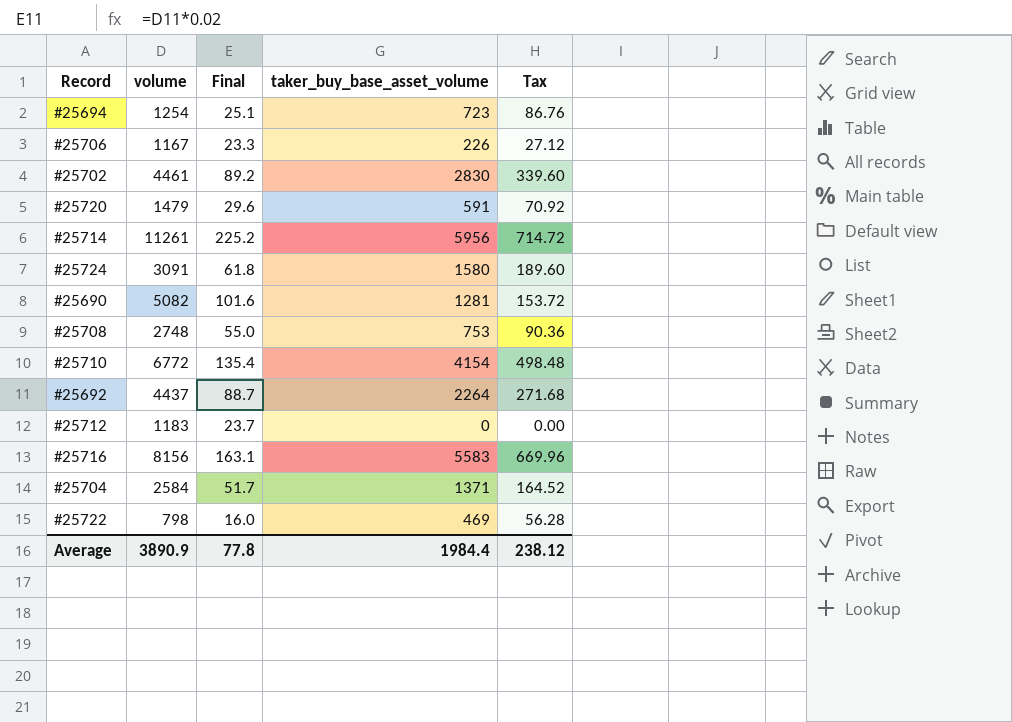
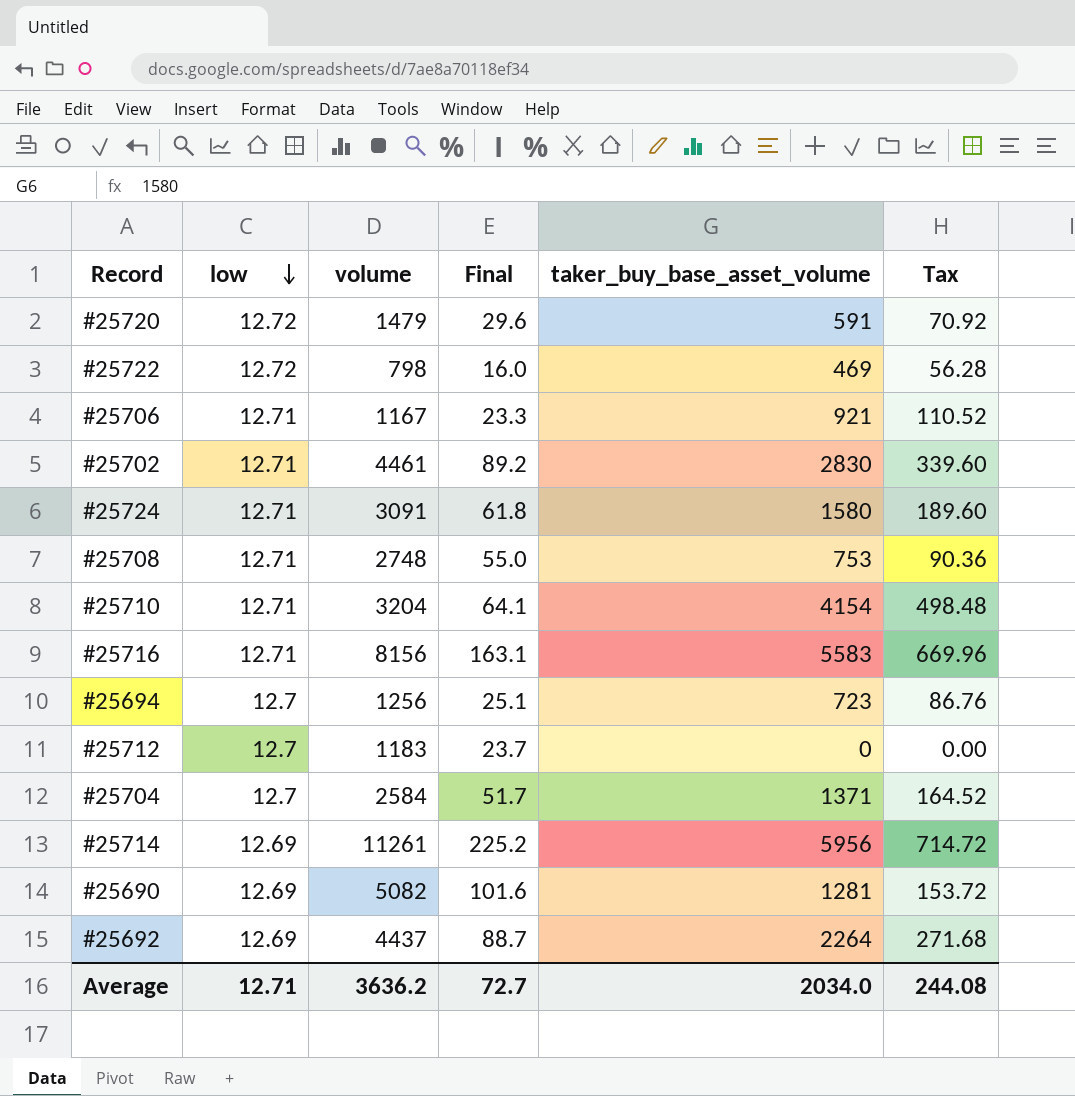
row order: none -> low descending
column low | position: none -> 2
#25706 | taker_buy_base_asset_volume: 226 -> 921
#25706 | Tax: 27.12 -> 110.52
#25710 | volume: 6772 -> 3204
#25710 | Final: 135.4 -> 64.1
#25694 | volume: 1254 -> 1256
Average | volume: 3890.9 -> 3636.2
Average | Final: 77.8 -> 72.7
Average | taker_buy_base_asset_volume: 1984.4 -> 2034.0
Average | Tax: 238.12 -> 244.08

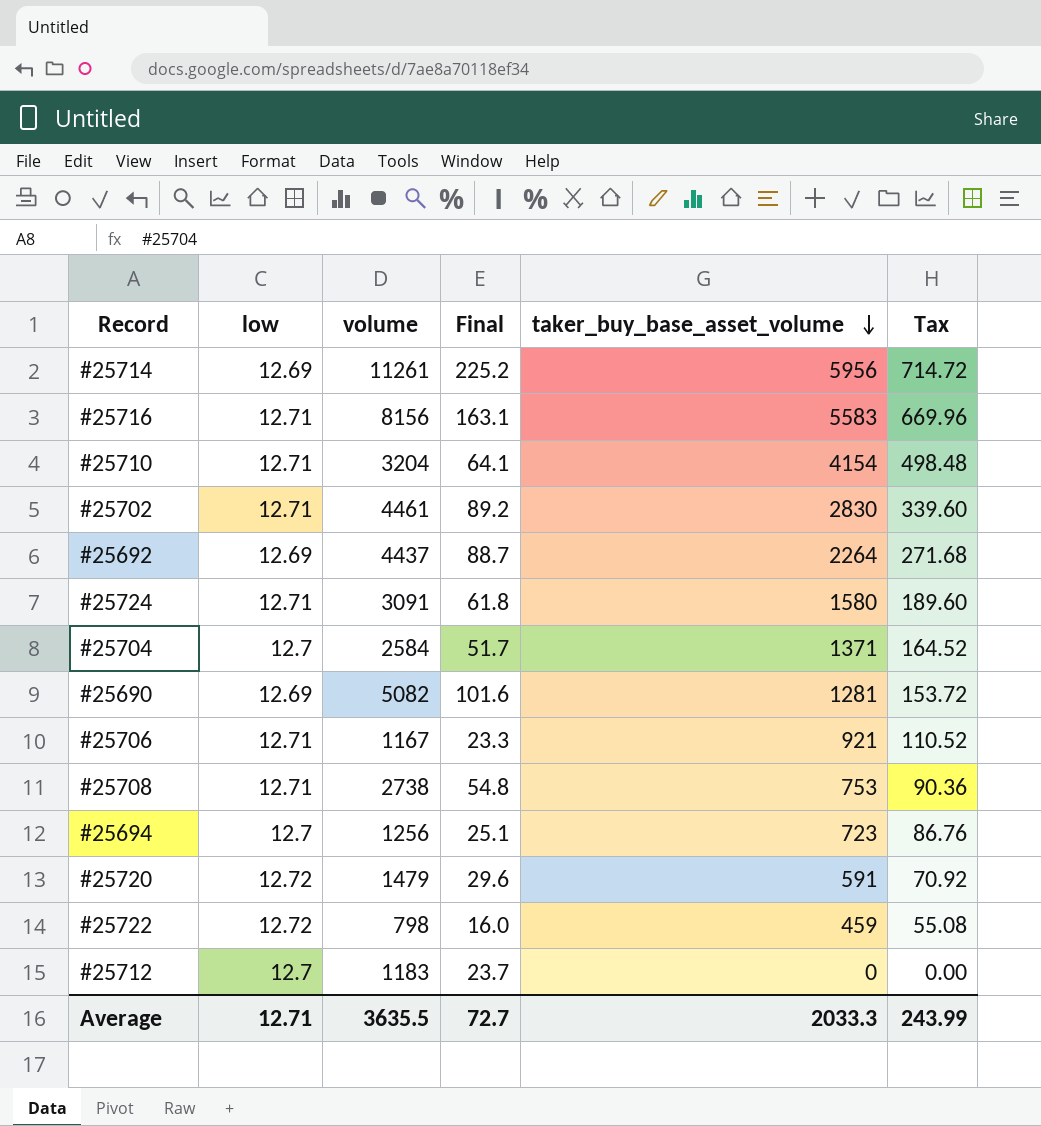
row order: low descending -> taker_buy_base_asset_volume descending
#25708 | volume: 2748 -> 2738
#25708 | Final: 55.0 -> 54.8
#25722 | taker_buy_base_asset_volume: 469 -> 459
#25722 | Tax: 56.28 -> 55.08
Average | volume: 3636.2 -> 3635.5
Average | taker_buy_base_asset_volume: 2034.0 -> 2033.3
Average | Tax: 244.08 -> 243.99

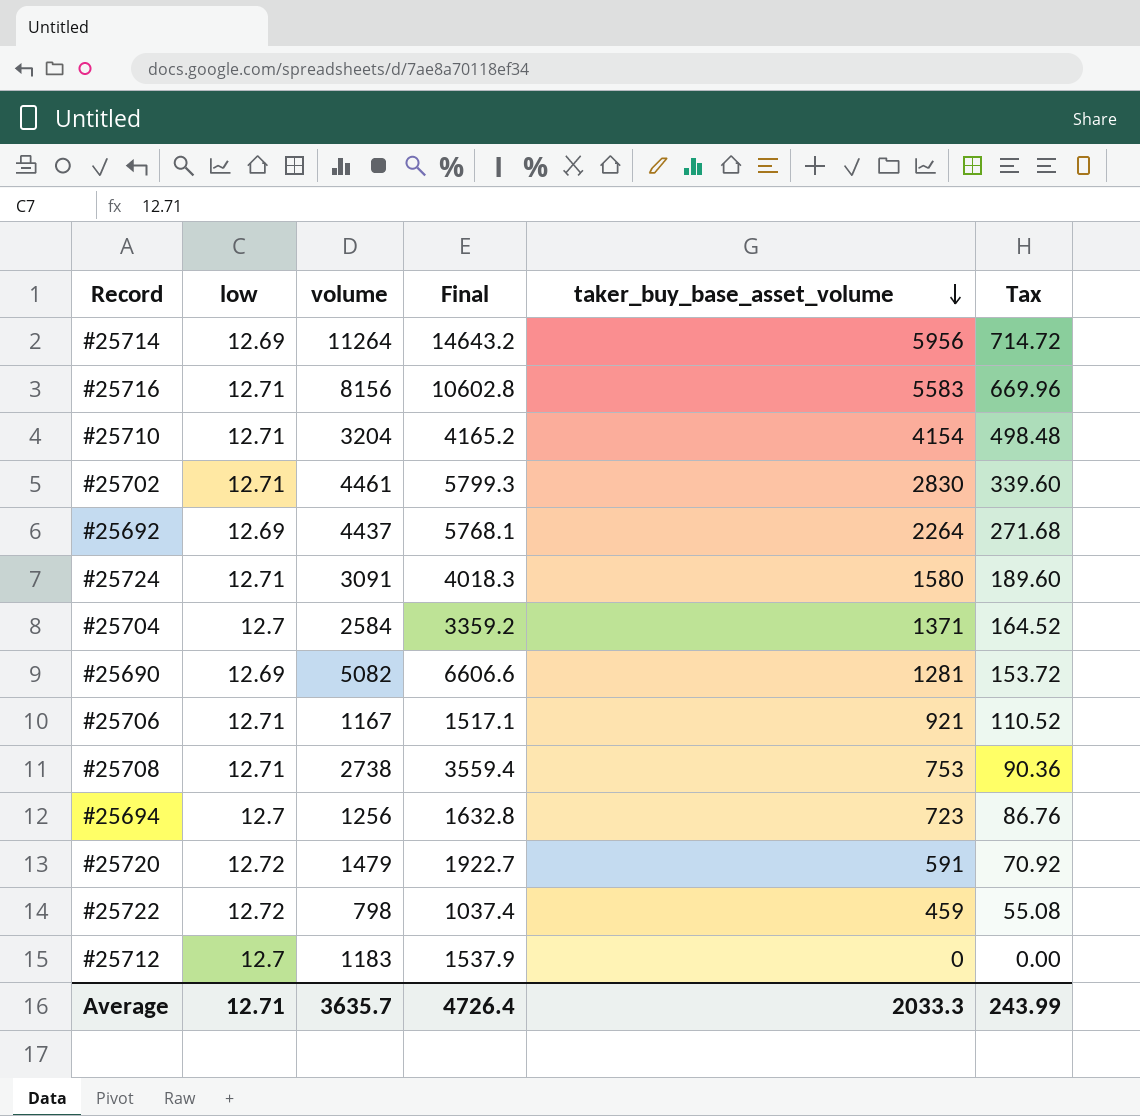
column Final | formula: [volume] * 0.02 -> [volume] * 1.3
#25714 | volume: 11261 -> 11264
Average | volume: 3635.5 -> 3635.7
Average | Final: 72.7 -> 4726.4

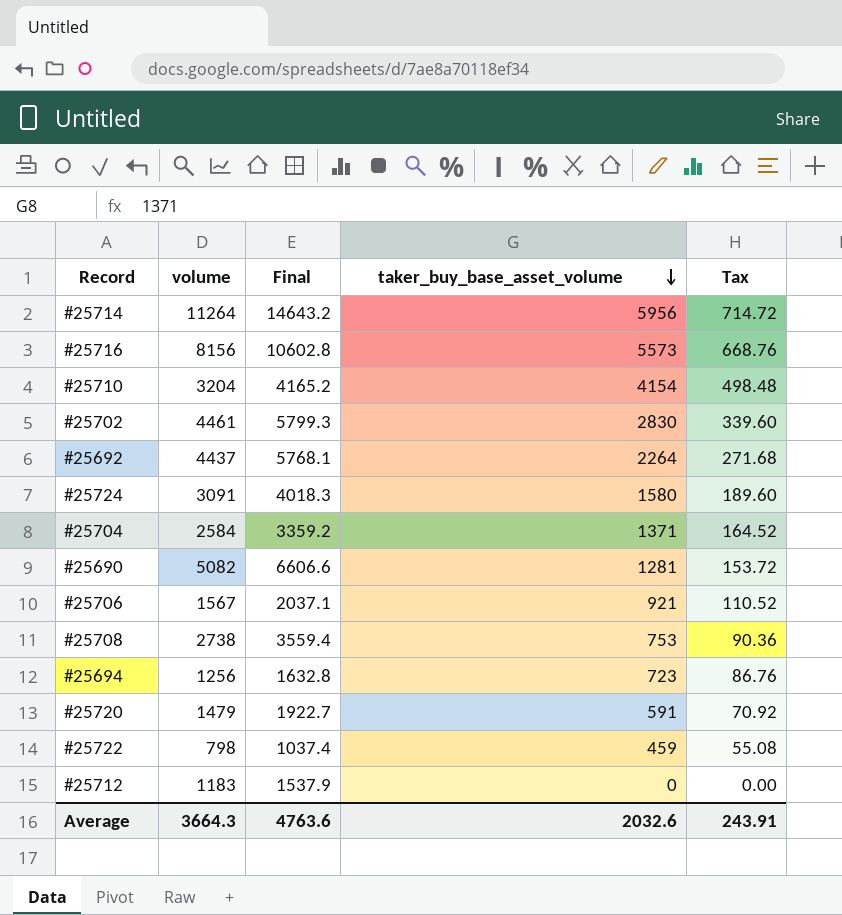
column low | position: 2 -> none
#25716 | taker_buy_base_asset_volume: 5583 -> 5573
#25716 | Tax: 669.96 -> 668.76
#25706 | volume: 1167 -> 1567
#25706 | Final: 1517.1 -> 2037.1
Average | volume: 3635.7 -> 3664.3
Average | Final: 4726.4 -> 4763.6
Average | taker_buy_base_asset_volume: 2033.3 -> 2032.6
Average | Tax: 243.99 -> 243.91

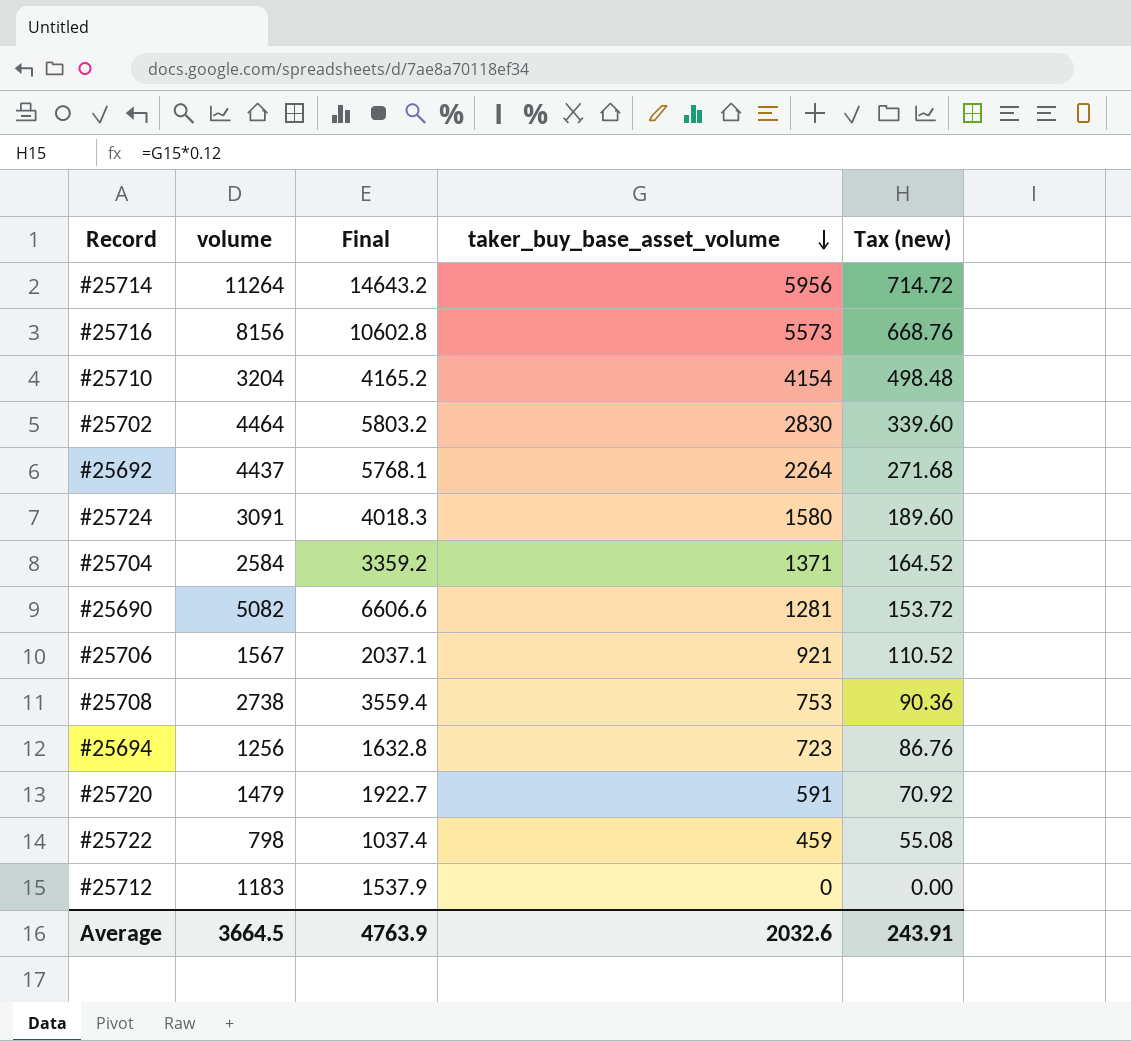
column name: Tax -> Tax (new)
#25702 | volume: 4461 -> 4464
#25702 | Final: 5799.3 -> 5803.2
Average | volume: 3664.3 -> 3664.5
Average | Final: 4763.6 -> 4763.9

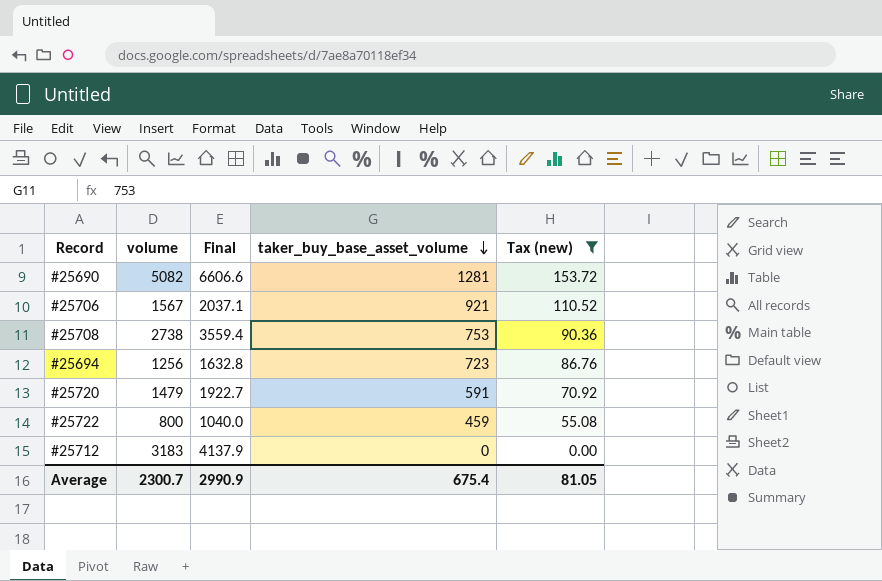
filter: none -> Tax (new) <= 153.72
#25722 | volume: 798 -> 800
#25722 | Final: 1037.4 -> 1040.0
#25712 | volume: 1183 -> 3183
#25712 | Final: 1537.9 -> 4137.9
Average | volume: 3664.5 -> 2300.7
Average | Final: 4763.9 -> 2990.9
Average | taker_buy_base_asset_volume: 2032.6 -> 675.4
Average | Tax (new): 243.91 -> 81.05

